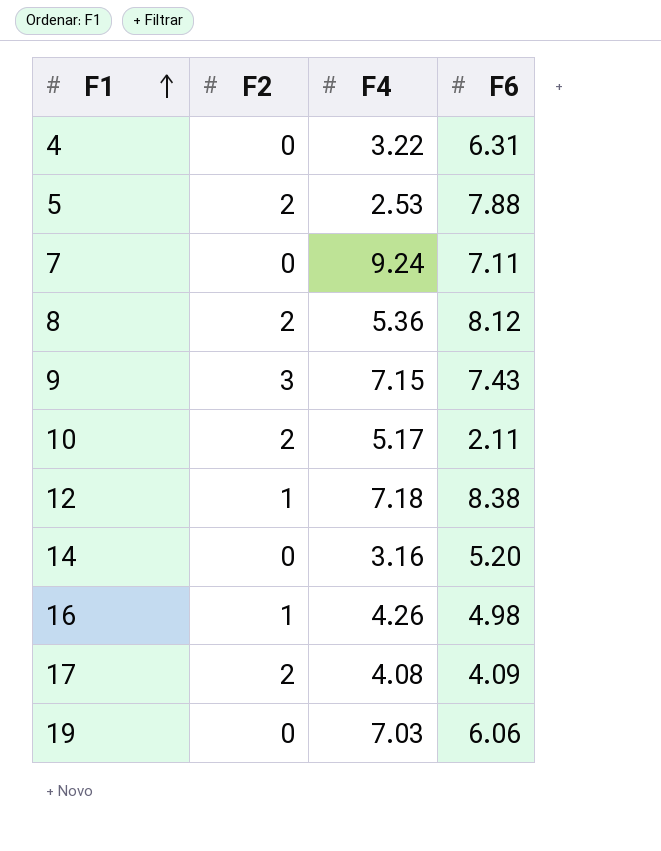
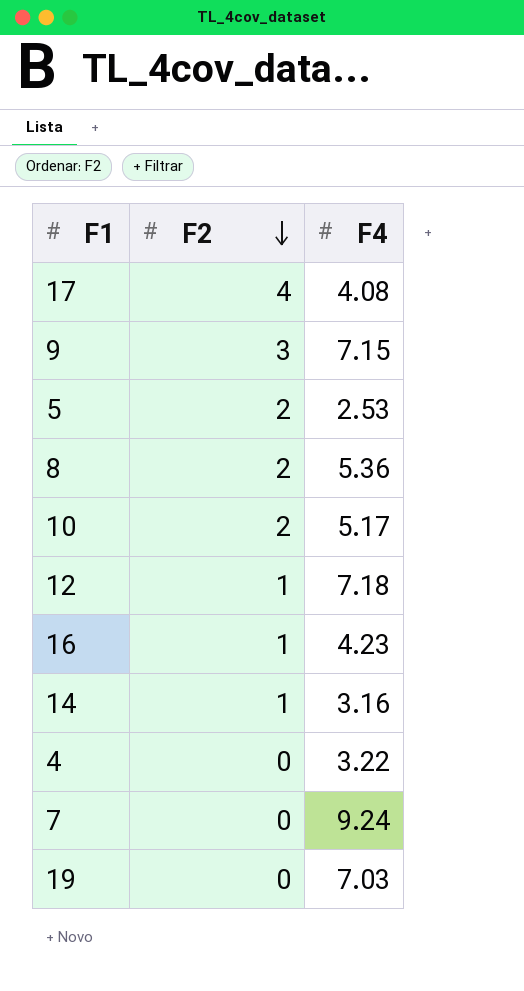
row order: F1 ascending -> F2 descending
column F6 | position: 4 -> none
17 | F2: 2 -> 4
16 | F4: 4.26 -> 4.23
14 | F2: 0 -> 1

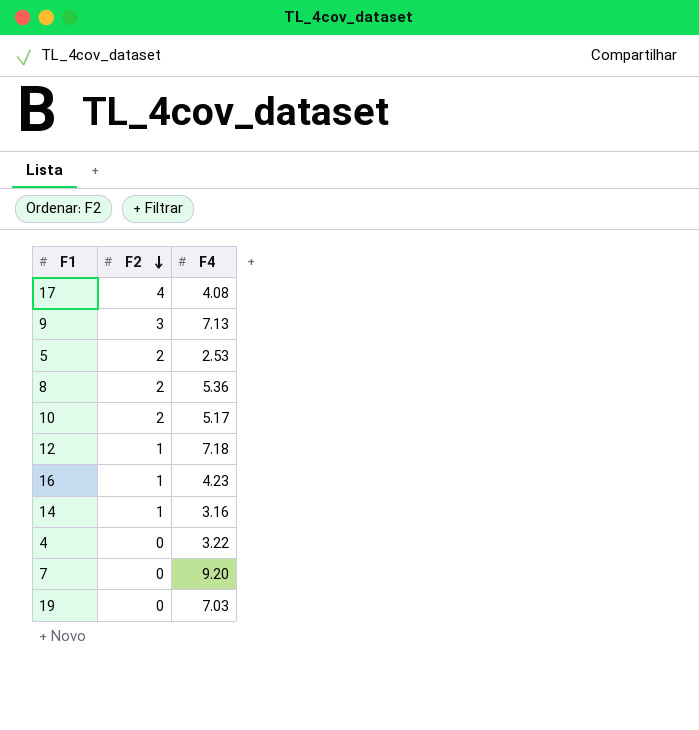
9 | F4: 7.15 -> 7.13
7 | F4: 9.24 -> 9.20

